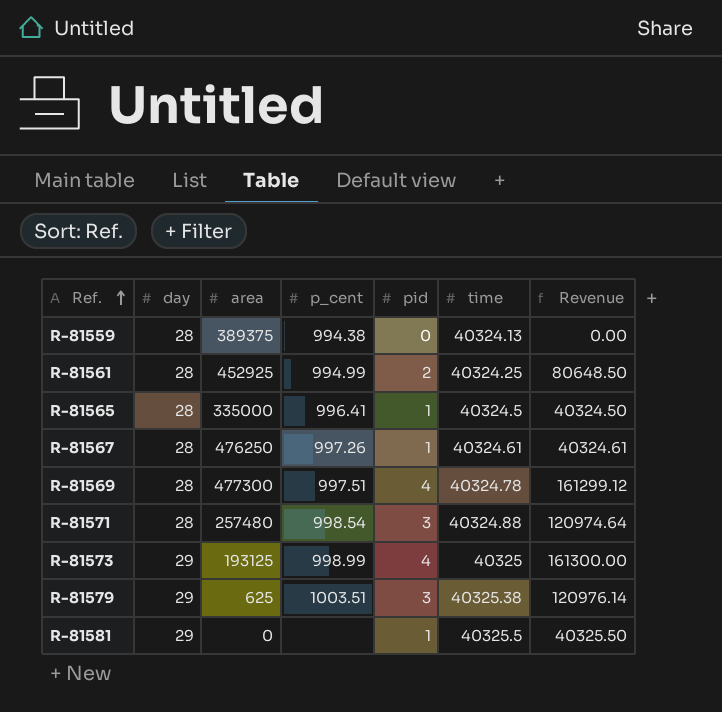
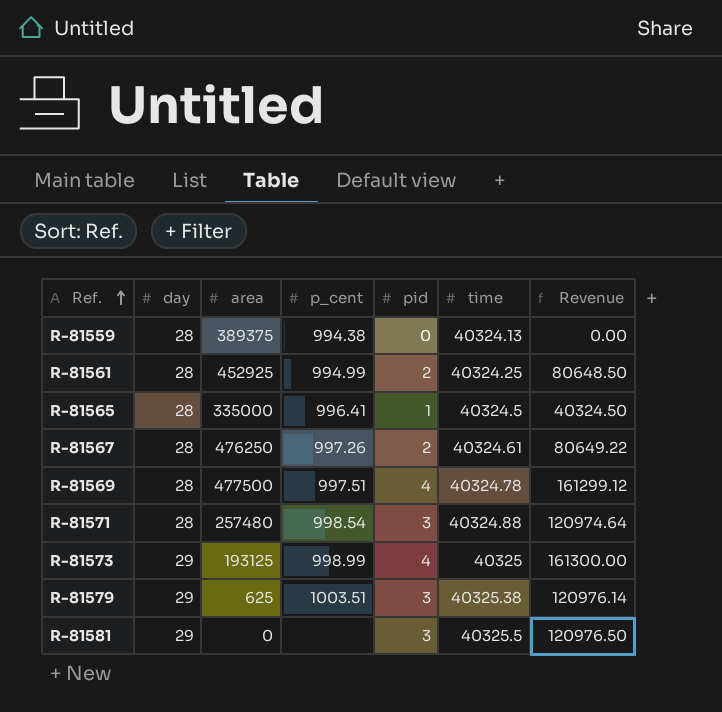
R-81567 | pid: 1 -> 2
R-81567 | Revenue: 40324.61 -> 80649.22
R-81569 | area: 477300 -> 477500
R-81581 | pid: 1 -> 3
R-81581 | Revenue: 40325.50 -> 120976.50

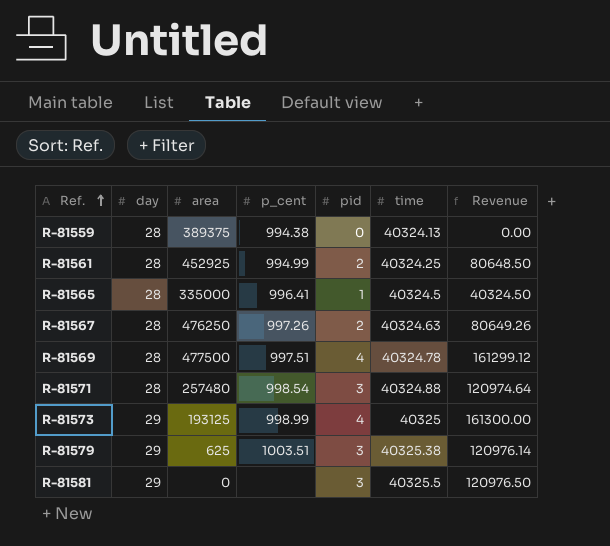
R-81567 | time: 40324.61 -> 40324.63
R-81567 | Revenue: 80649.22 -> 80649.26

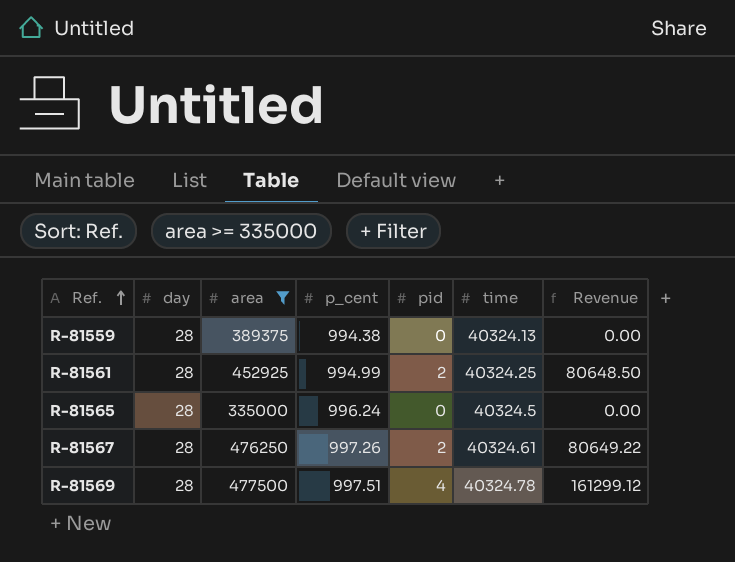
filter: none -> area >= 335000
R-81565 | p_cent: 996.41 -> 996.24
R-81565 | pid: 1 -> 0
R-81565 | Revenue: 40324.50 -> 0.00
R-81567 | time: 40324.63 -> 40324.61
R-81567 | Revenue: 80649.26 -> 80649.22

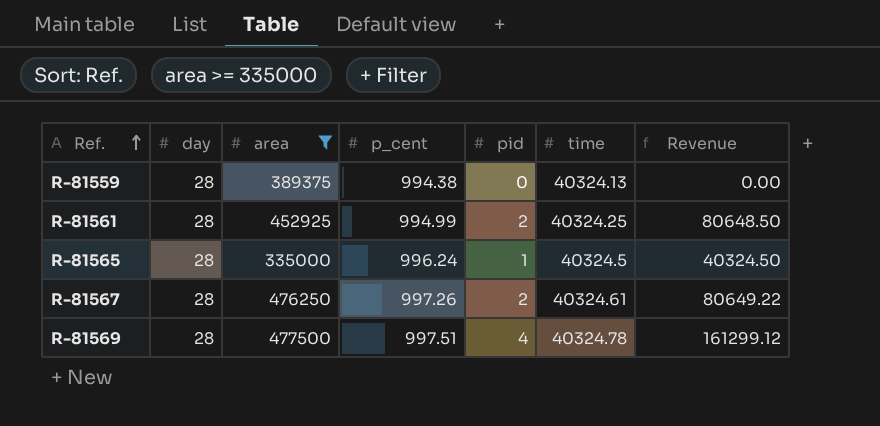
R-81565 | pid: 0 -> 1
R-81565 | Revenue: 0.00 -> 40324.50

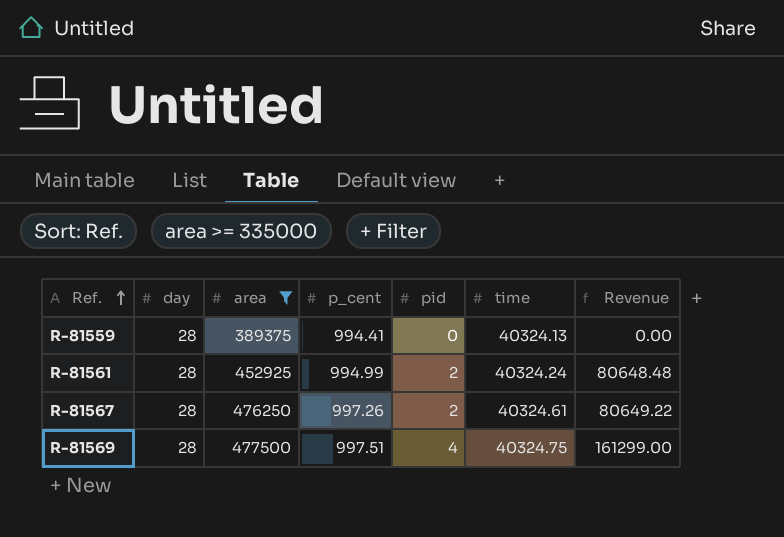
row R-81565: 28 | 335000 | 996.24 | 1 | 40324.5 | 40324.50 -> none
R-81559 | p_cent: 994.38 -> 994.41
R-81561 | time: 40324.25 -> 40324.24
R-81561 | Revenue: 80648.50 -> 80648.48
R-81569 | time: 40324.78 -> 40324.75
R-81569 | Revenue: 161299.12 -> 161299.00

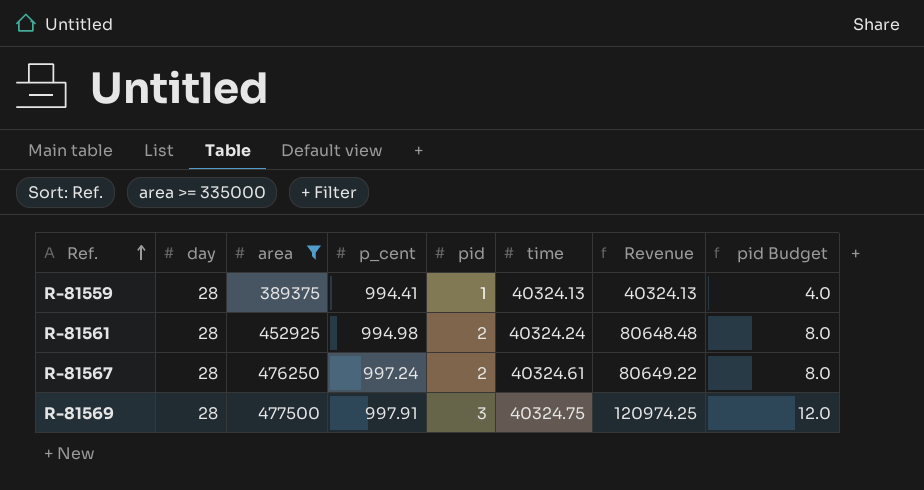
column pid Budget | formula: none -> [pid] * 4
R-81559 | pid: 0 -> 1
R-81559 | Revenue: 0.00 -> 40324.13
R-81561 | p_cent: 994.99 -> 994.98
R-81567 | p_cent: 997.26 -> 997.24
R-81569 | p_cent: 997.51 -> 997.91
R-81569 | pid: 4 -> 3
R-81569 | Revenue: 161299.00 -> 120974.25

